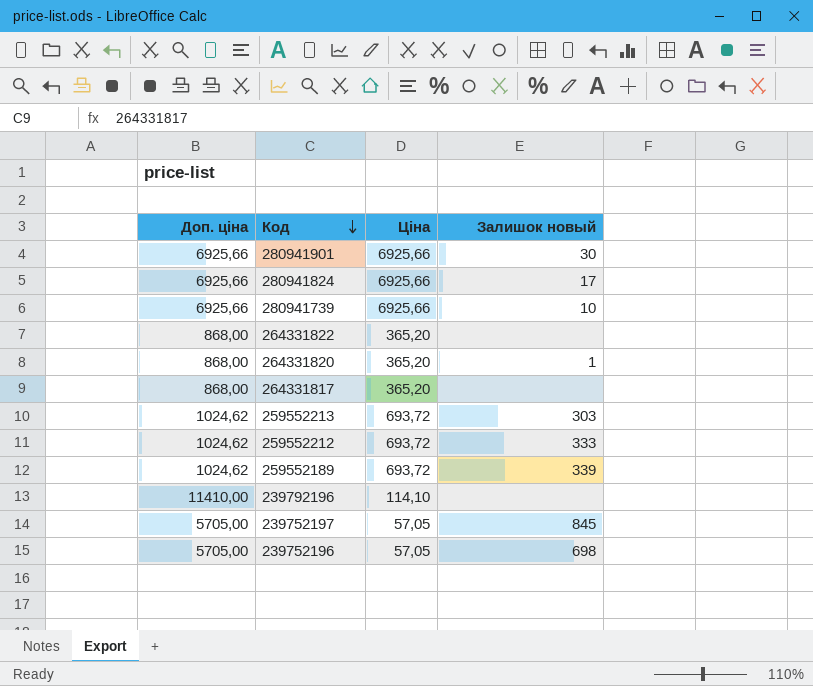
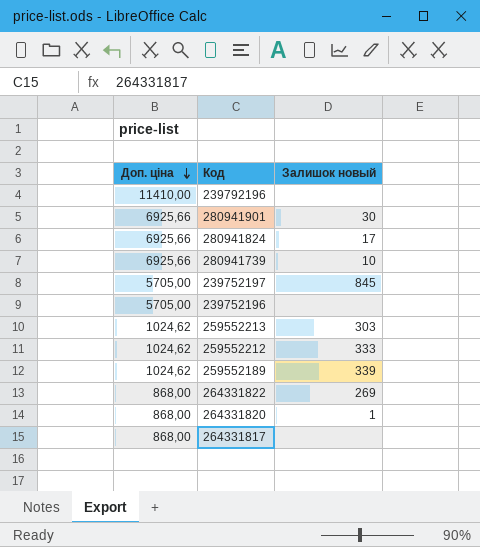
row order: Код descending -> Доп. ціна descending
column Ціна | position: 3 -> none
239752196 | Залишок новый: 698 -> none
264331822 | Залишок новый: none -> 269

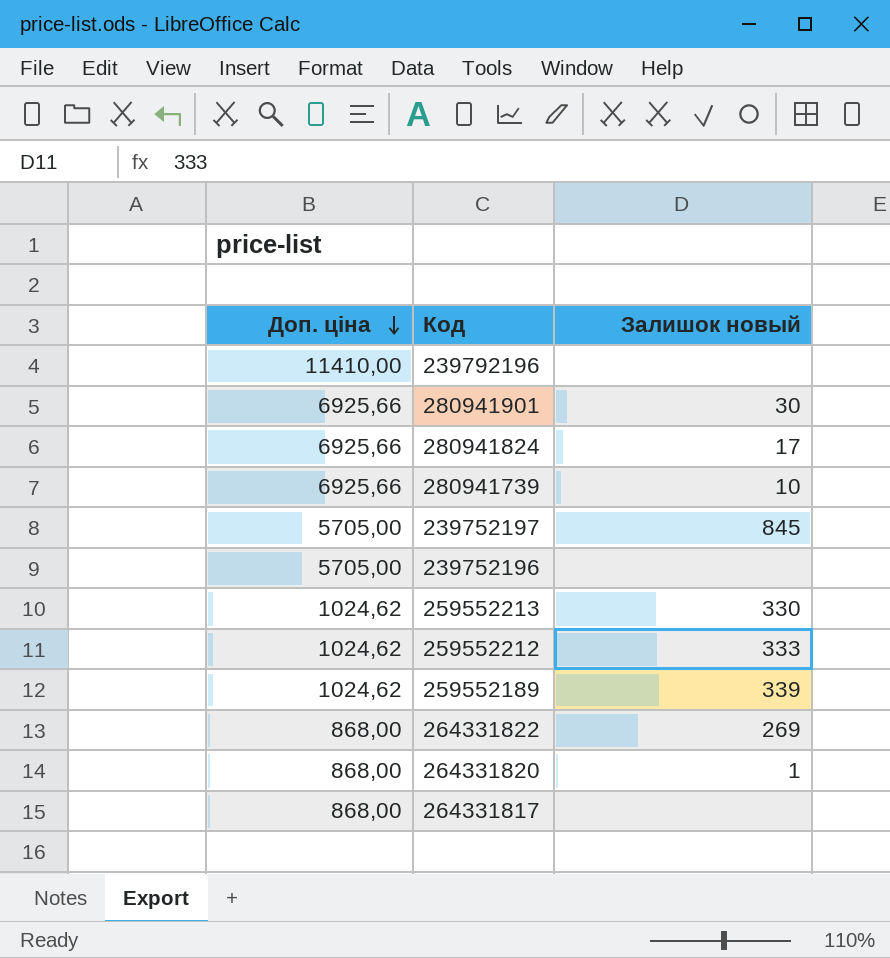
259552213 | Залишок новый: 303 -> 330

